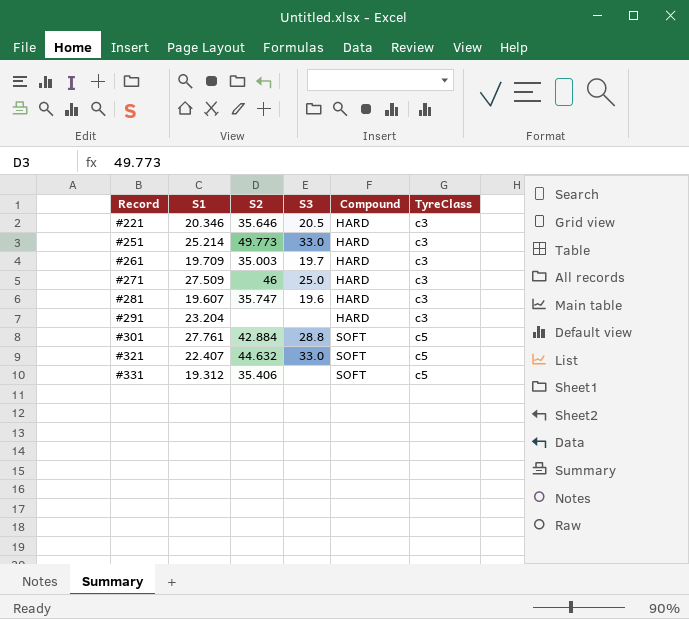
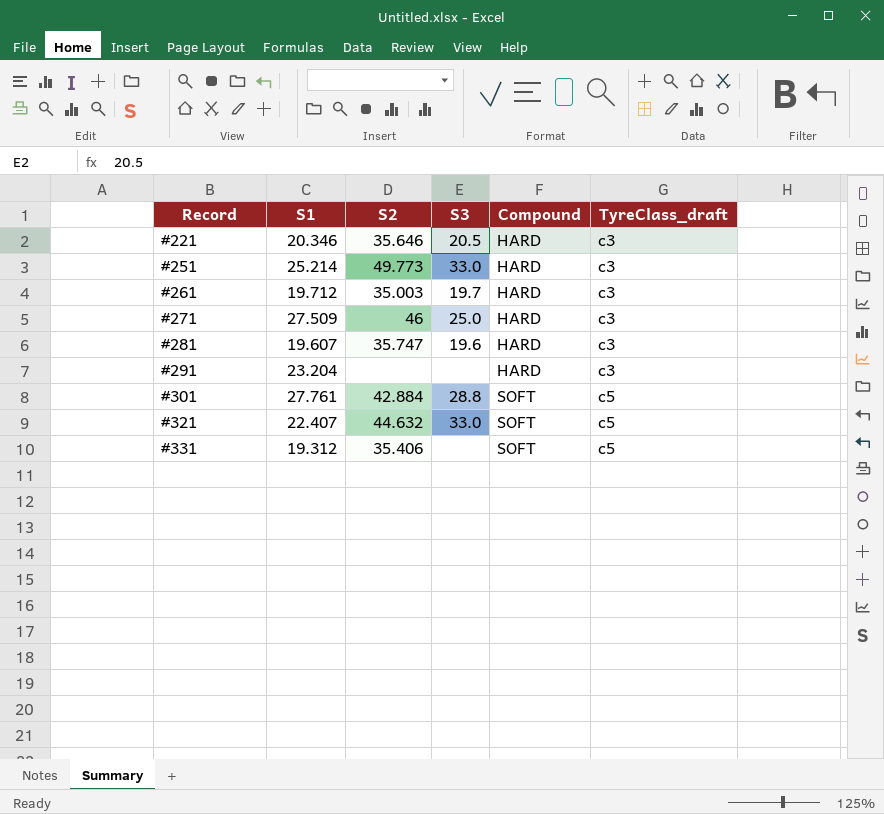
column name: TyreClass -> TyreClass_draft
#261 | S1: 19.709 -> 19.712

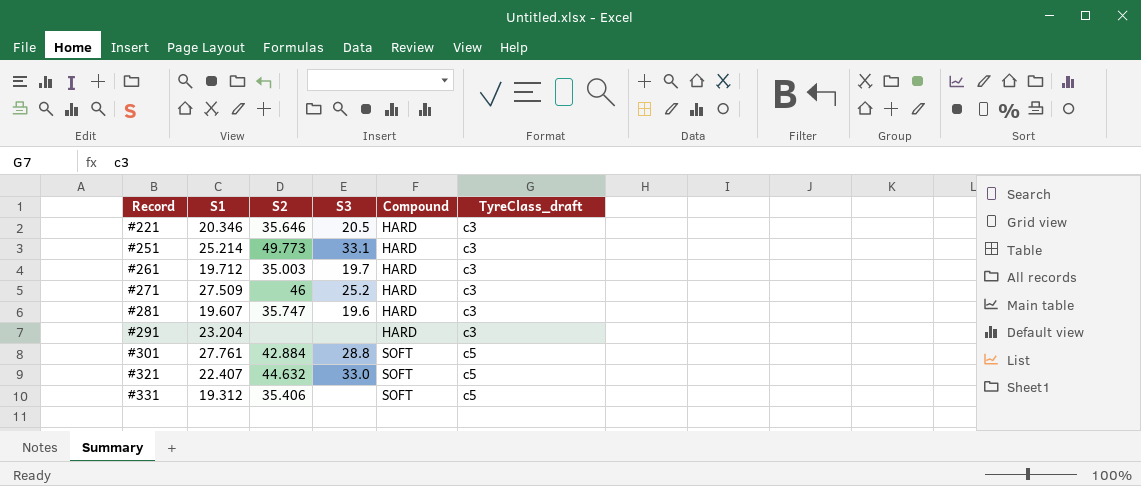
#251 | S3: 33.0 -> 33.1
#271 | S3: 25.0 -> 25.2

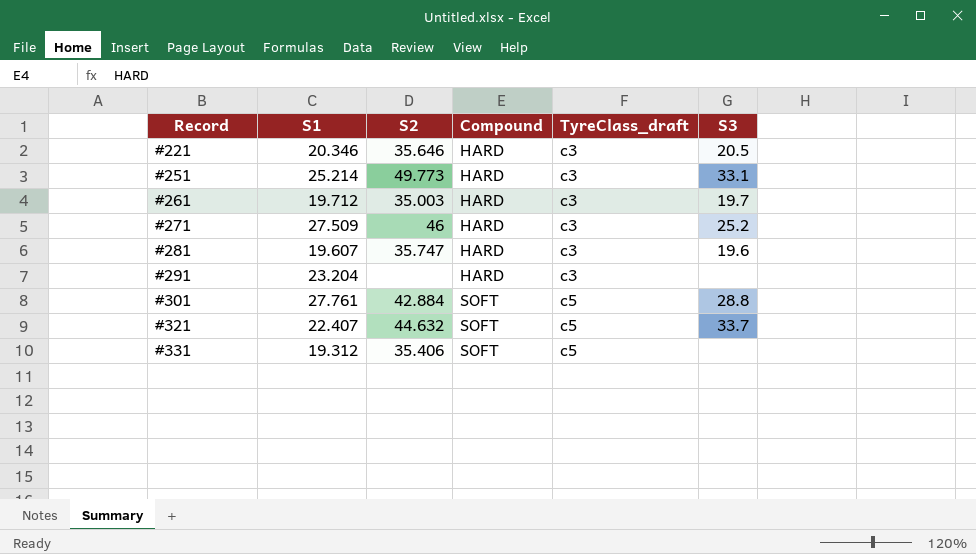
column S3 | position: 4 -> 6
#321 | S3: 33.0 -> 33.7

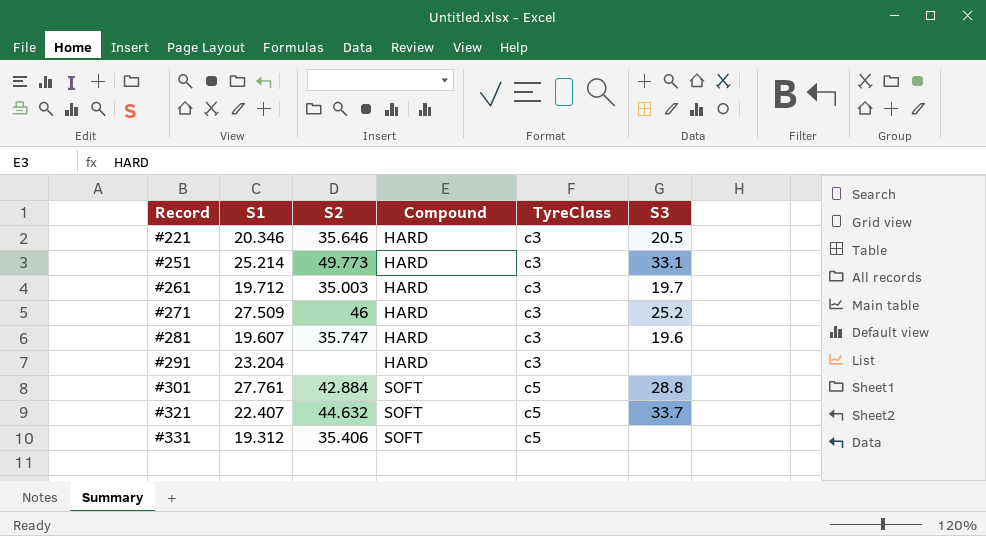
column name: TyreClass_draft -> TyreClass

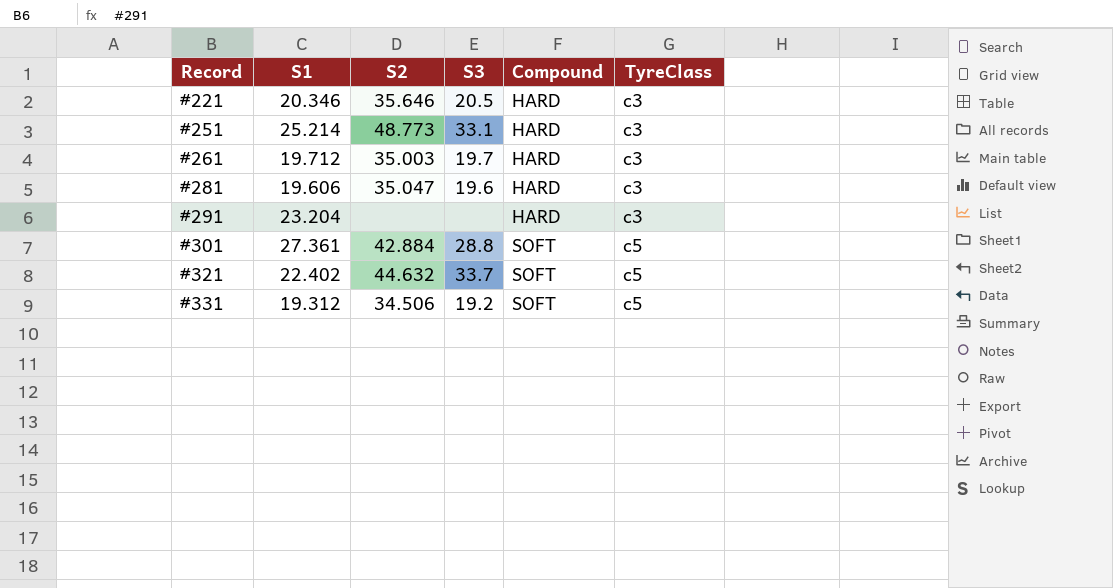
column S3 | position: 6 -> 4
row #271: 27.509 | 46 | HARD | c3 | 25.2 -> none
#251 | S2: 49.773 -> 48.773
#281 | S1: 19.607 -> 19.606
#281 | S2: 35.747 -> 35.047
#301 | S1: 27.761 -> 27.361
#321 | S1: 22.407 -> 22.402
#331 | S2: 35.406 -> 34.506
#331 | S3: none -> 19.2

